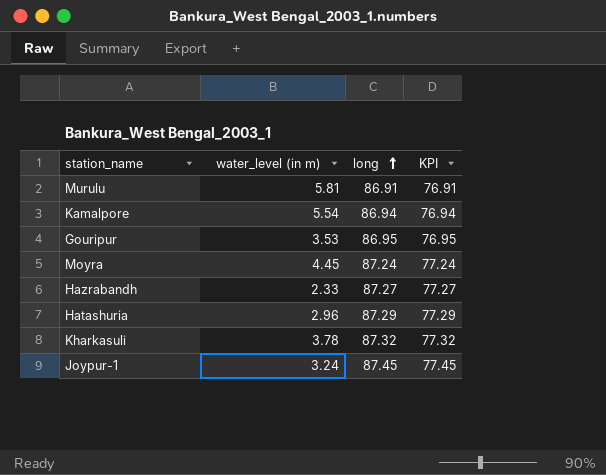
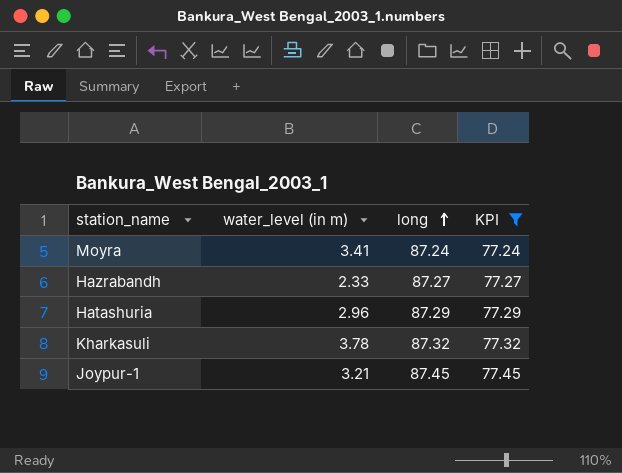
filter: none -> KPI >= 77.24
Moyra | water_level (in m): 4.45 -> 3.41
Joypur-1 | water_level (in m): 3.24 -> 3.21

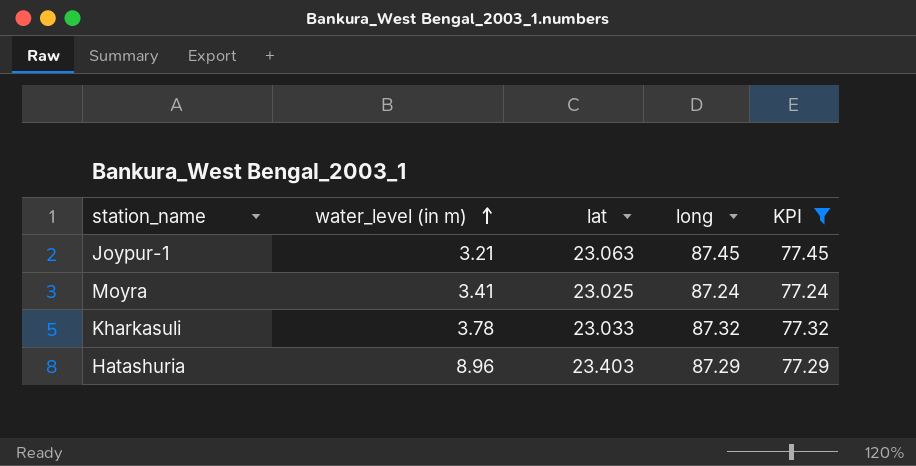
row order: long ascending -> water_level (in m) ascending
column lat | position: none -> 3
row Hazrabandh: 2.33 | 87.27 | 77.27 -> none
Hatashuria | water_level (in m): 2.96 -> 8.96

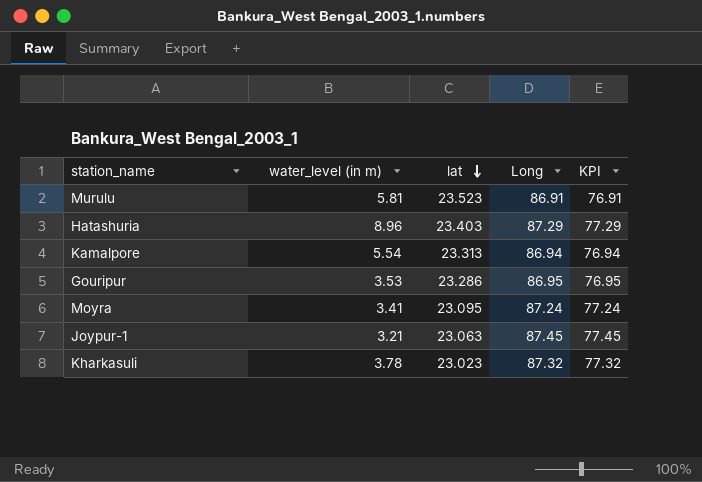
filter: KPI >= 77.24 -> none
row order: water_level (in m) ascending -> lat descending
column name: long -> Long
Moyra | lat: 23.025 -> 23.095
Kharkasuli | lat: 23.033 -> 23.023

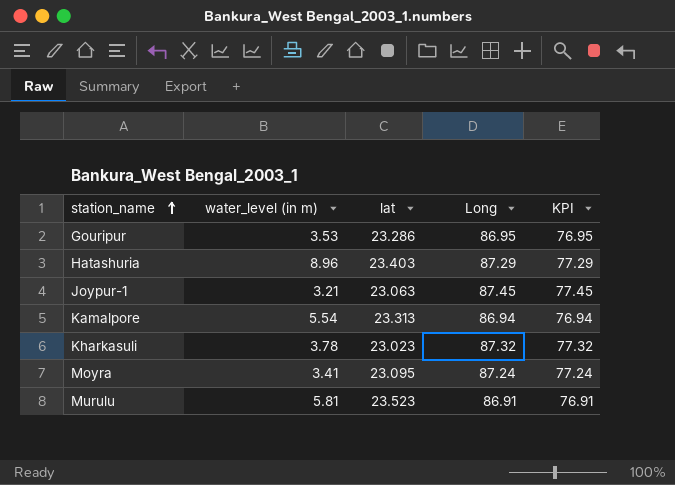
row order: lat descending -> station_name ascending

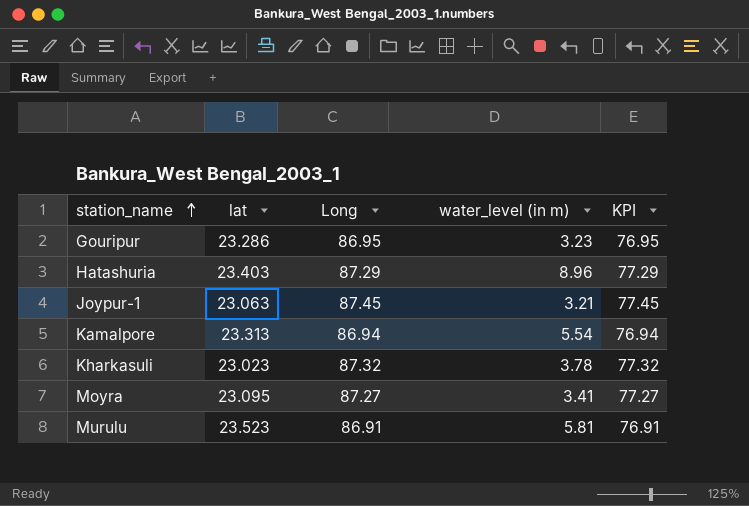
column water_level (in m) | position: 2 -> 4
Gouripur | water_level (in m): 3.53 -> 3.23
Moyra | Long: 87.24 -> 87.27
Moyra | KPI: 77.24 -> 77.27

